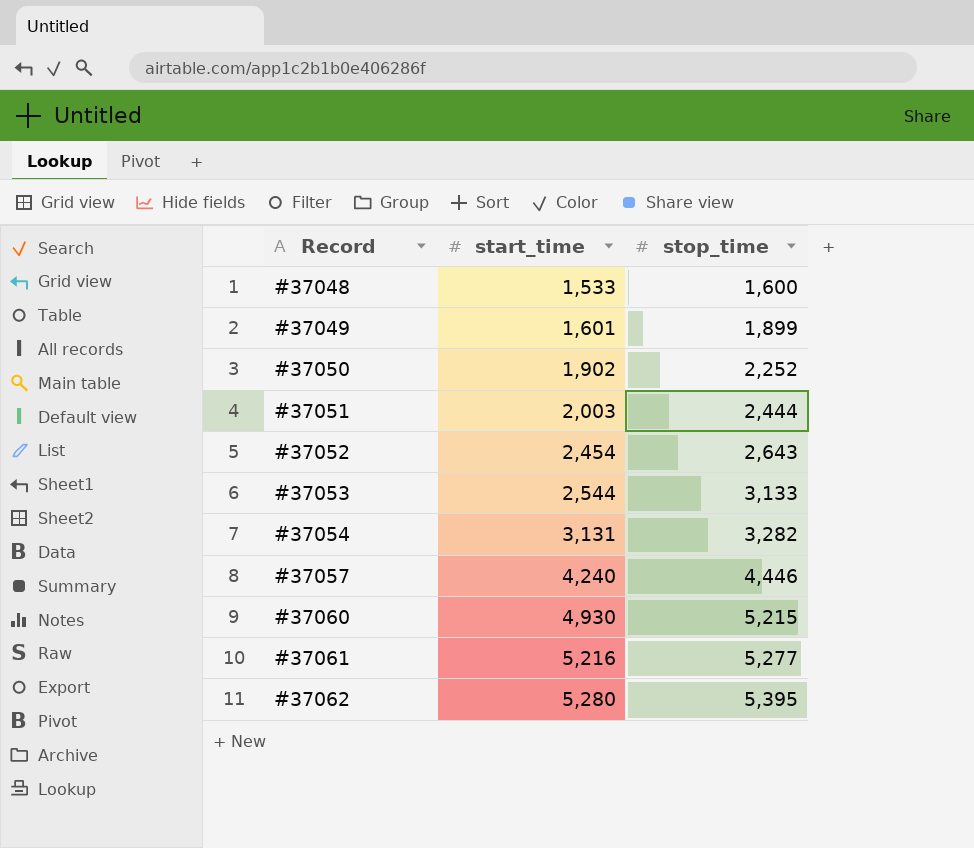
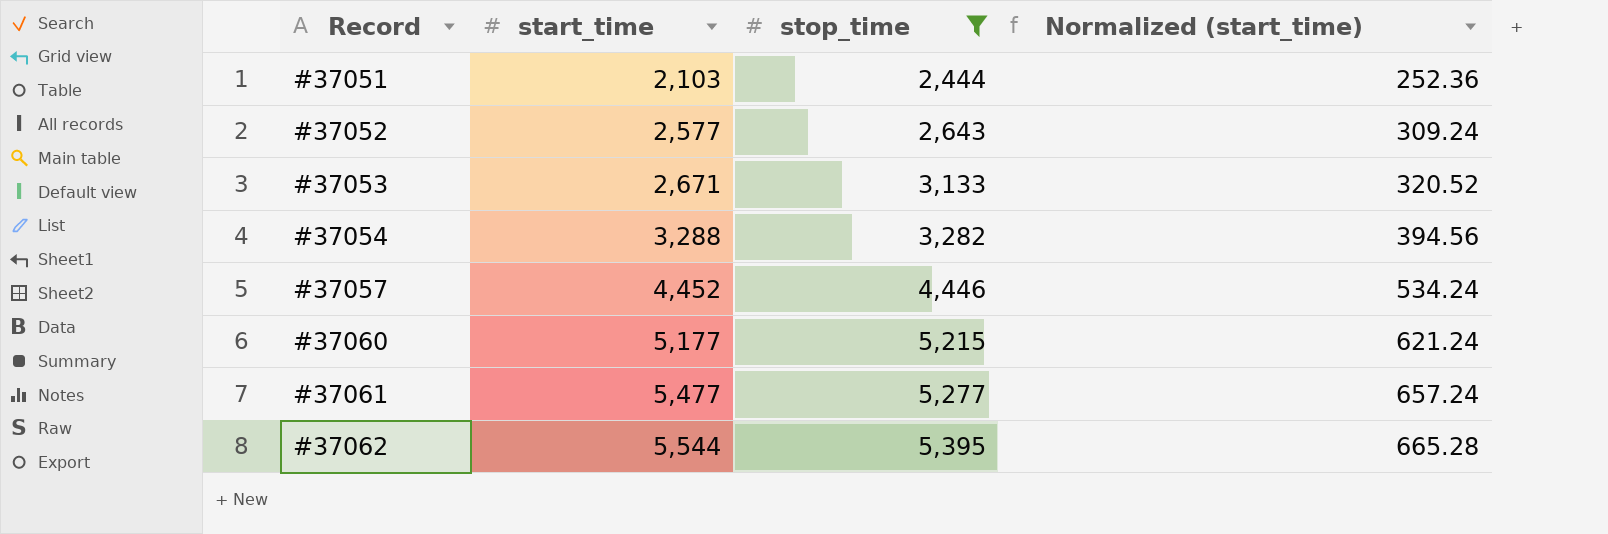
filter: none -> stop_time >= 2,444
column Normalized (start_time) | formula: none -> [start_time] * 0.12
#37051 | start_time: 2,003 -> 2,103
#37052 | start_time: 2,454 -> 2,577
#37053 | start_time: 2,544 -> 2,671
#37054 | start_time: 3,131 -> 3,288
#37057 | start_time: 4,240 -> 4,452
#37060 | start_time: 4,930 -> 5,177
#37061 | start_time: 5,216 -> 5,477
#37062 | start_time: 5,280 -> 5,544

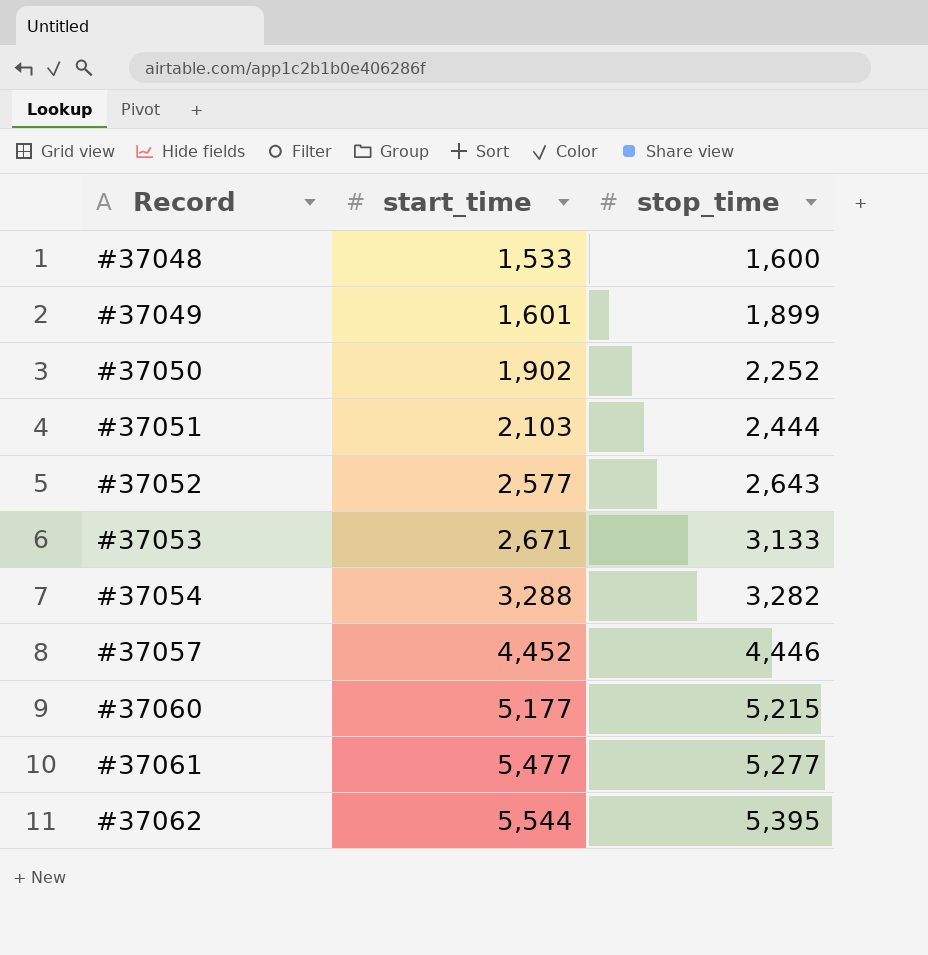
filter: stop_time >= 2,444 -> none
column Normalized (start_time) | formula: [start_time] * 0.12 -> none

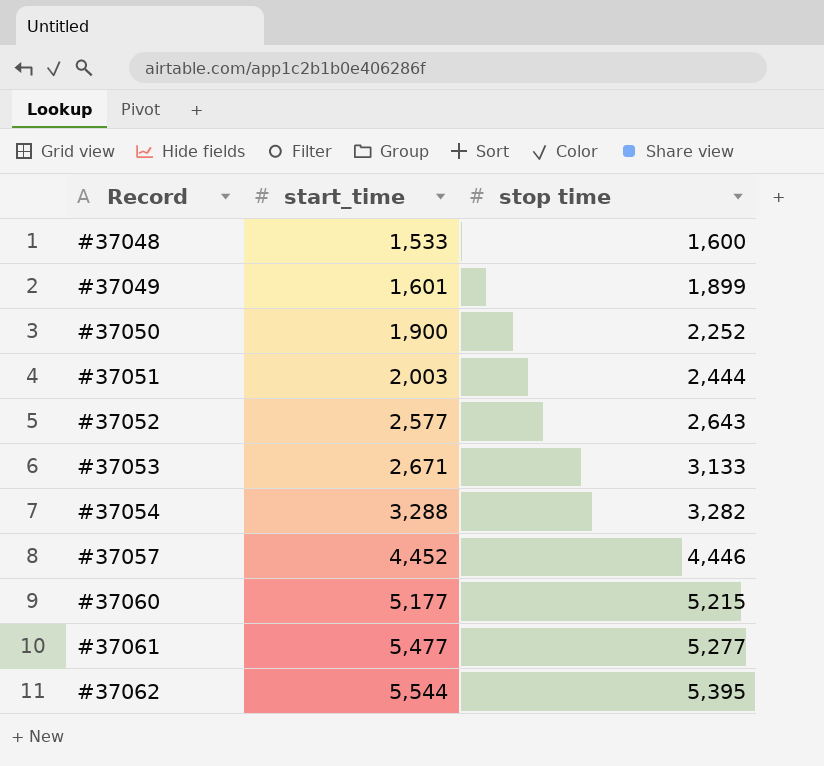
column name: stop_time -> stop time
#37050 | start_time: 1,902 -> 1,900
#37051 | start_time: 2,103 -> 2,003

